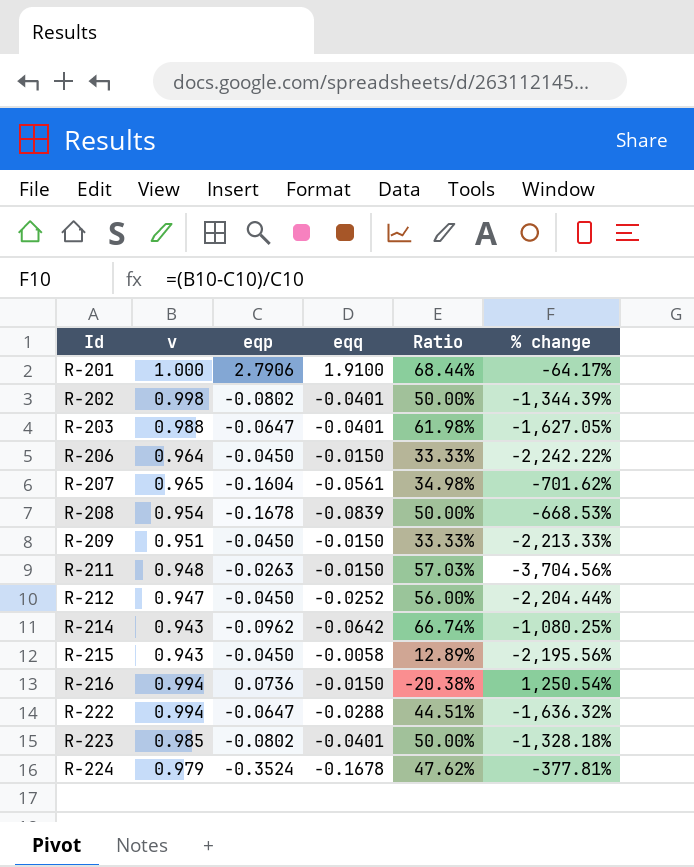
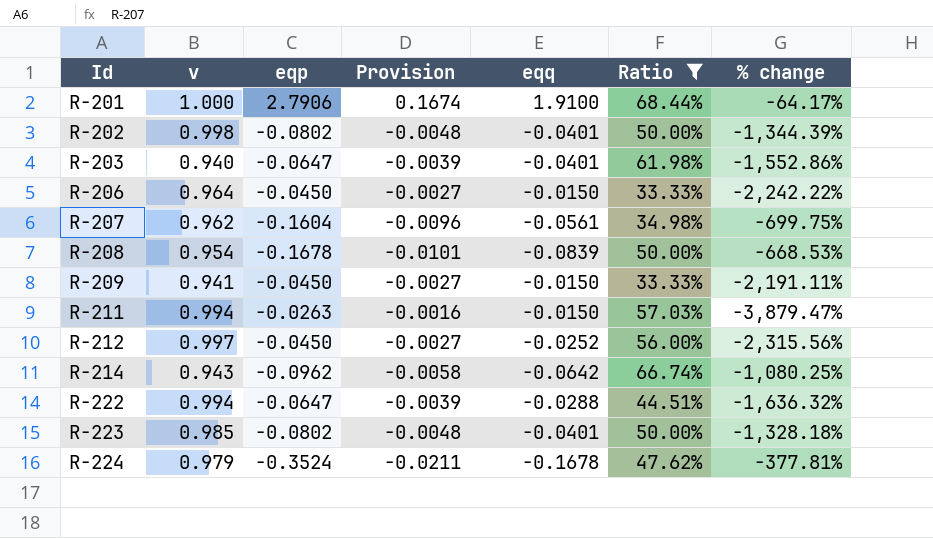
filter: none -> Ratio >= 33.33%
column Provision | formula: none -> [eqp] * 0.06
R-203 | v: 0.988 -> 0.940
R-203 | % change: -1,627.05% -> -1,552.86%
R-207 | v: 0.965 -> 0.962
R-207 | % change: -701.62% -> -699.75%
R-209 | v: 0.951 -> 0.941
R-209 | % change: -2,213.33% -> -2,191.11%
R-211 | v: 0.948 -> 0.994
R-211 | % change: -3,704.56% -> -3,879.47%
R-212 | v: 0.947 -> 0.997
R-212 | % change: -2,204.44% -> -2,315.56%

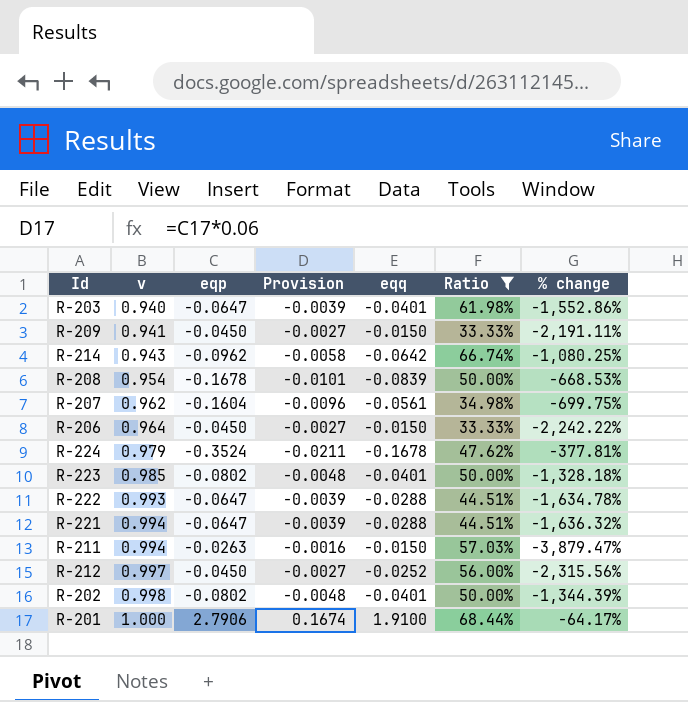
row order: Id ascending -> v ascending
R-222 | v: 0.994 -> 0.993
R-222 | % change: -1,636.32% -> -1,634.78%
row R-221: none -> 0.994 | -0.0647 | -0.0039 | -0.0288 | 44.51% | -1,636.32%

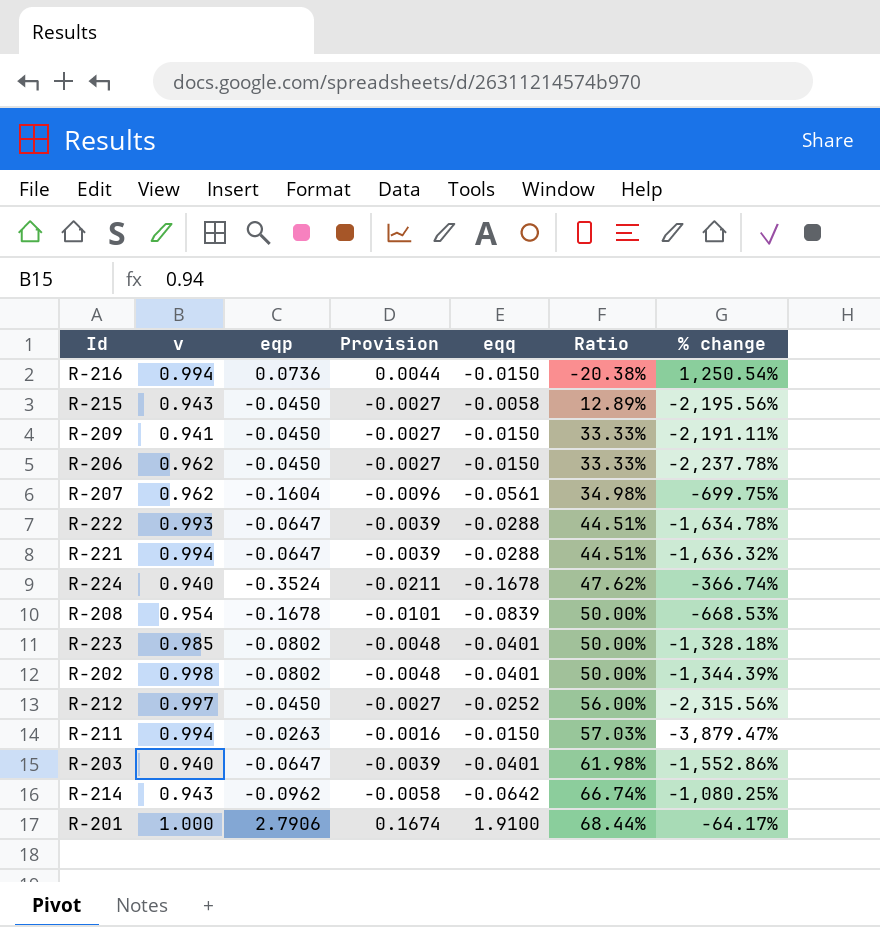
filter: Ratio >= 33.33% -> none
row order: v ascending -> Ratio ascending
R-206 | v: 0.964 -> 0.962
R-206 | % change: -2,242.22% -> -2,237.78%
R-224 | v: 0.979 -> 0.940
R-224 | % change: -377.81% -> -366.74%

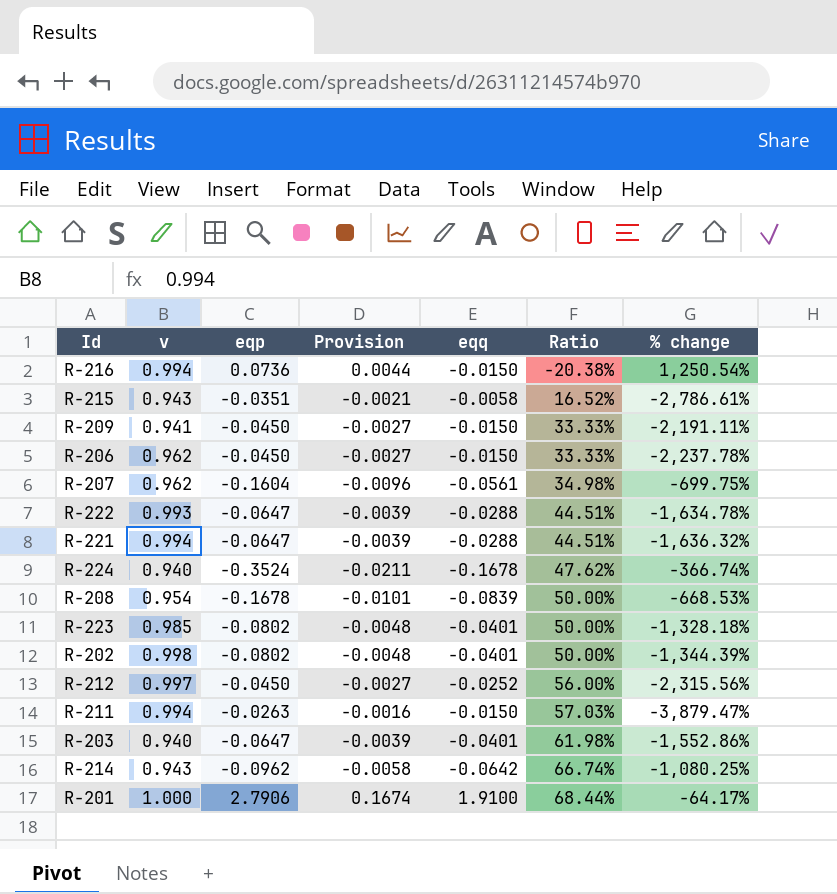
R-215 | eqp: -0.0450 -> -0.0351
R-215 | Provision: -0.0027 -> -0.0021
R-215 | Ratio: 12.89% -> 16.52%
R-215 | % change: -2,195.56% -> -2,786.61%

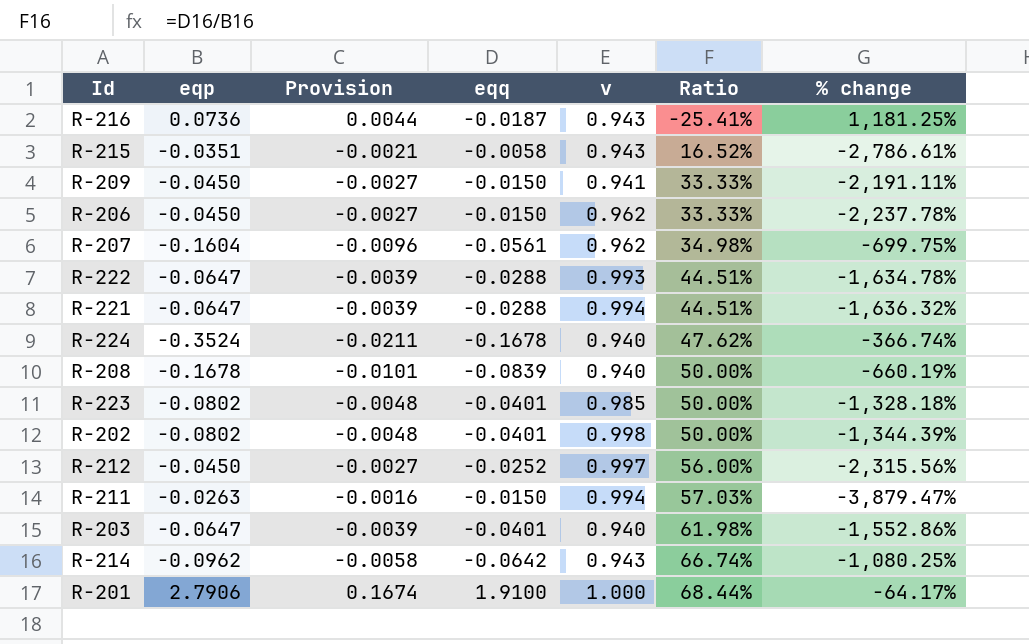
column v | position: 2 -> 5
R-216 | eqq: -0.0150 -> -0.0187
R-216 | v: 0.994 -> 0.943
R-216 | Ratio: -20.38% -> -25.41%
R-216 | % change: 1,250.54% -> 1,181.25%
R-208 | v: 0.954 -> 0.940
R-208 | % change: -668.53% -> -660.19%

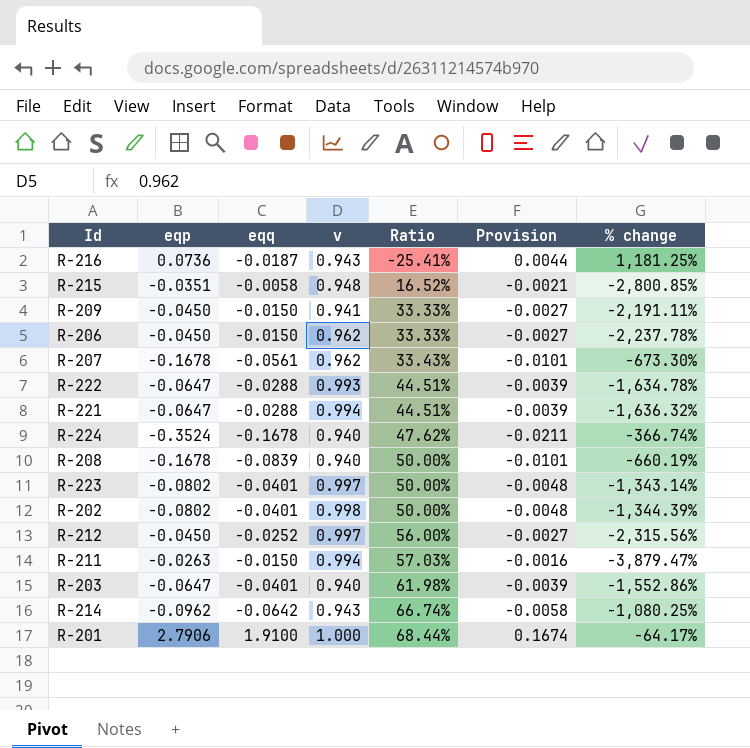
column Provision | position: 3 -> 6
R-215 | v: 0.943 -> 0.948
R-215 | % change: -2,786.61% -> -2,800.85%
R-207 | eqp: -0.1604 -> -0.1678
R-207 | Ratio: 34.98% -> 33.43%
R-207 | Provision: -0.0096 -> -0.0101
R-207 | % change: -699.75% -> -673.30%
R-223 | v: 0.985 -> 0.997
R-223 | % change: -1,328.18% -> -1,343.14%

